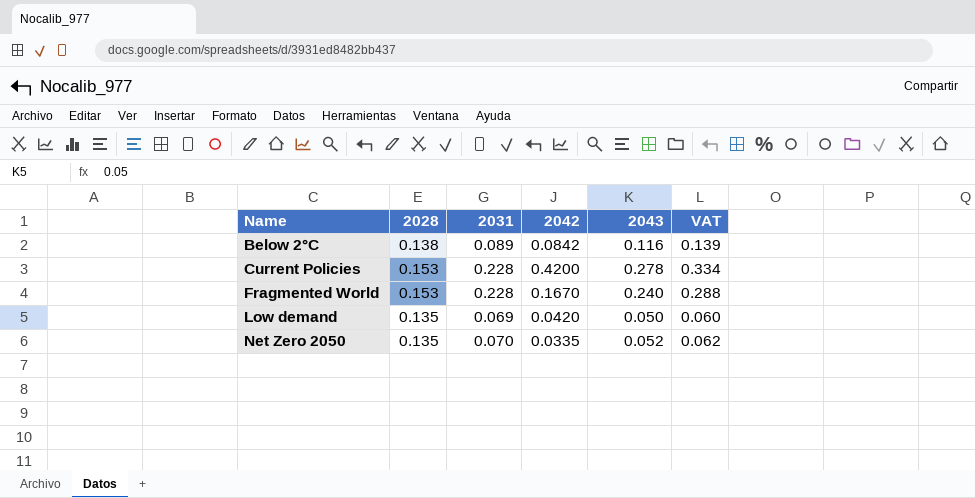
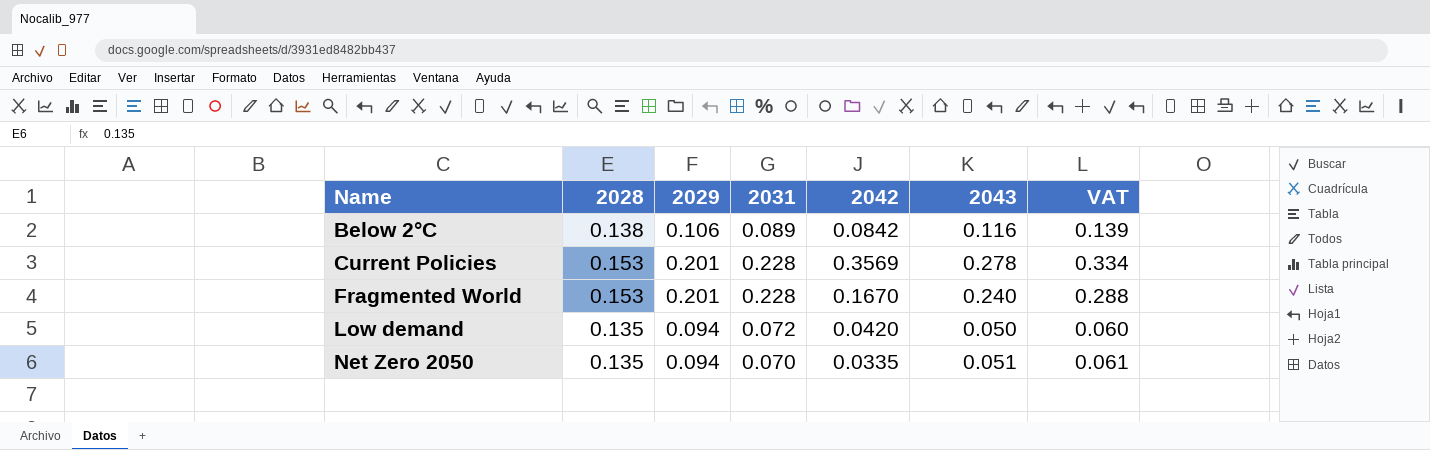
column 2029 | position: none -> 3
Current Policies | 2042: 0.4200 -> 0.3569
Low demand | 2031: 0.069 -> 0.072
Net Zero 2050 | 2043: 0.052 -> 0.051
Net Zero 2050 | VAT: 0.062 -> 0.061

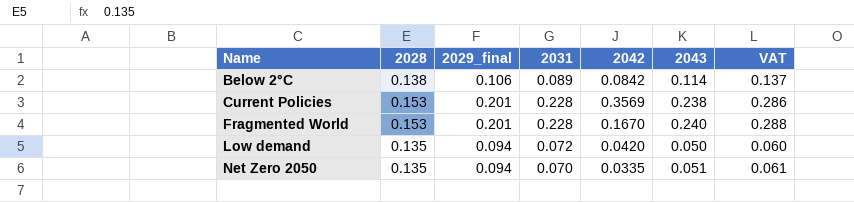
column name: 2029 -> 2029_final
Below 2°C | 2043: 0.116 -> 0.114
Below 2°C | VAT: 0.139 -> 0.137
Current Policies | 2043: 0.278 -> 0.238
Current Policies | VAT: 0.334 -> 0.286

